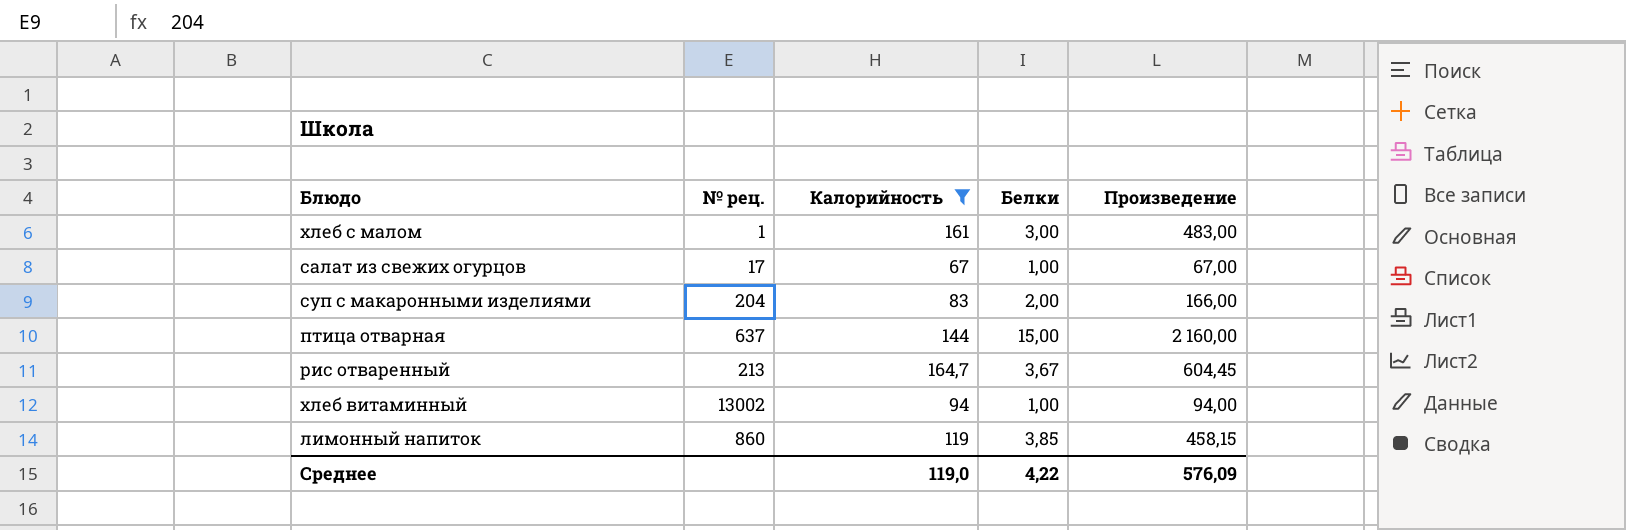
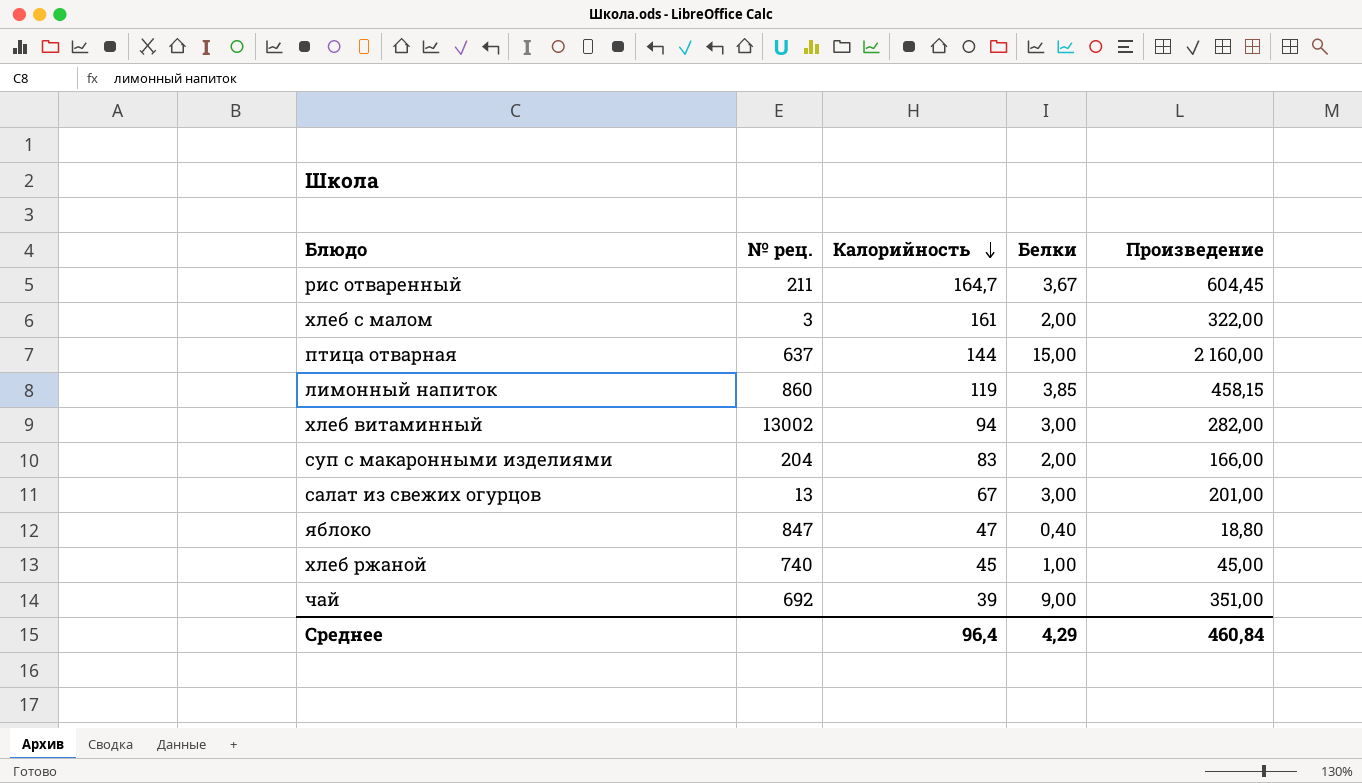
filter: Калорийность >= 67 -> none
row order: none -> Калорийность descending
рис отваренный | № рец.: 213 -> 211
хлеб с малом | № рец.: 1 -> 3
хлеб с малом | Белки: 3,00 -> 2,00
хлеб с малом | Произведение: 483,00 -> 322,00
хлеб витаминный | Белки: 1,00 -> 3,00
хлеб витаминный | Произведение: 94,00 -> 282,00
салат из свежих огурцов | № рец.: 17 -> 13
салат из свежих огурцов | Белки: 1,00 -> 3,00
салат из свежих огурцов | Произведение: 67,00 -> 201,00
Среднее | Калорийность: 119,0 -> 96,4
Среднее | Белки: 4,22 -> 4,29
Среднее | Произведение: 576,09 -> 460,84

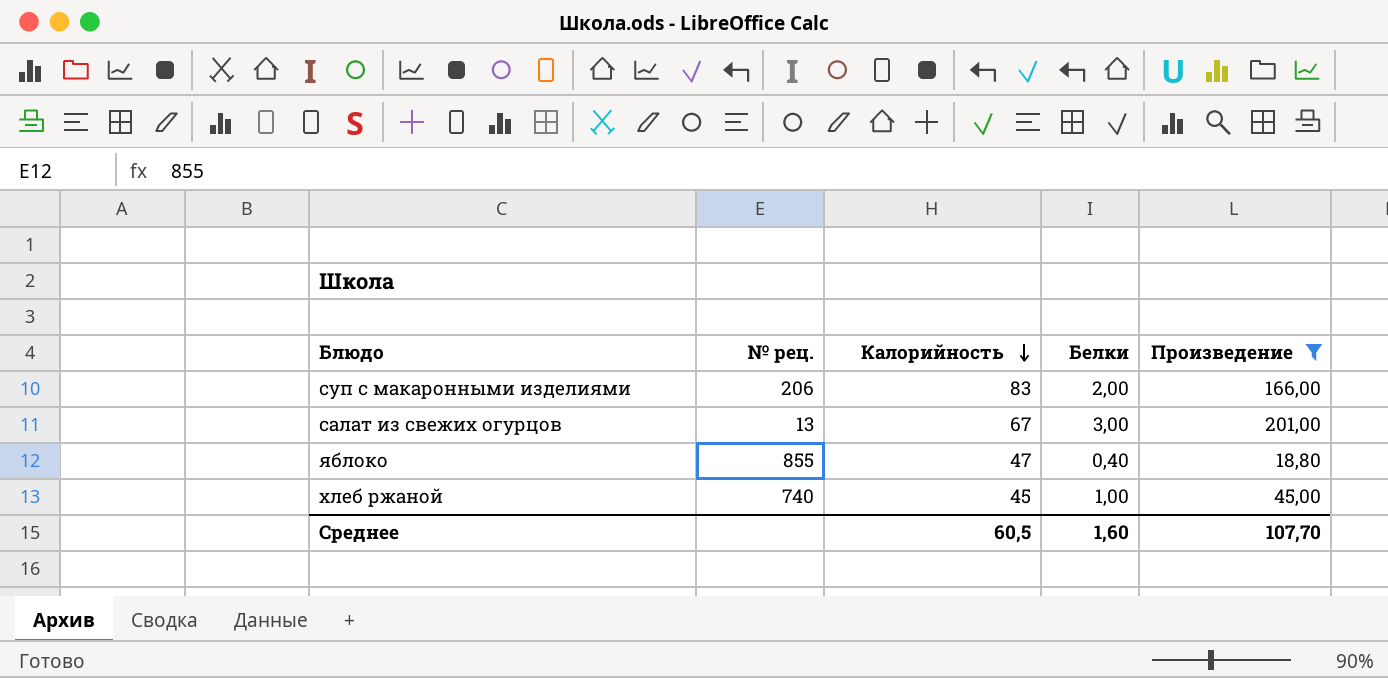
filter: none -> Произведение <= 201,00
суп с макаронными изделиями | № рец.: 204 -> 206
яблоко | № рец.: 847 -> 855
Среднее | Калорийность: 96,4 -> 60,5
Среднее | Белки: 4,29 -> 1,60
Среднее | Произведение: 460,84 -> 107,70

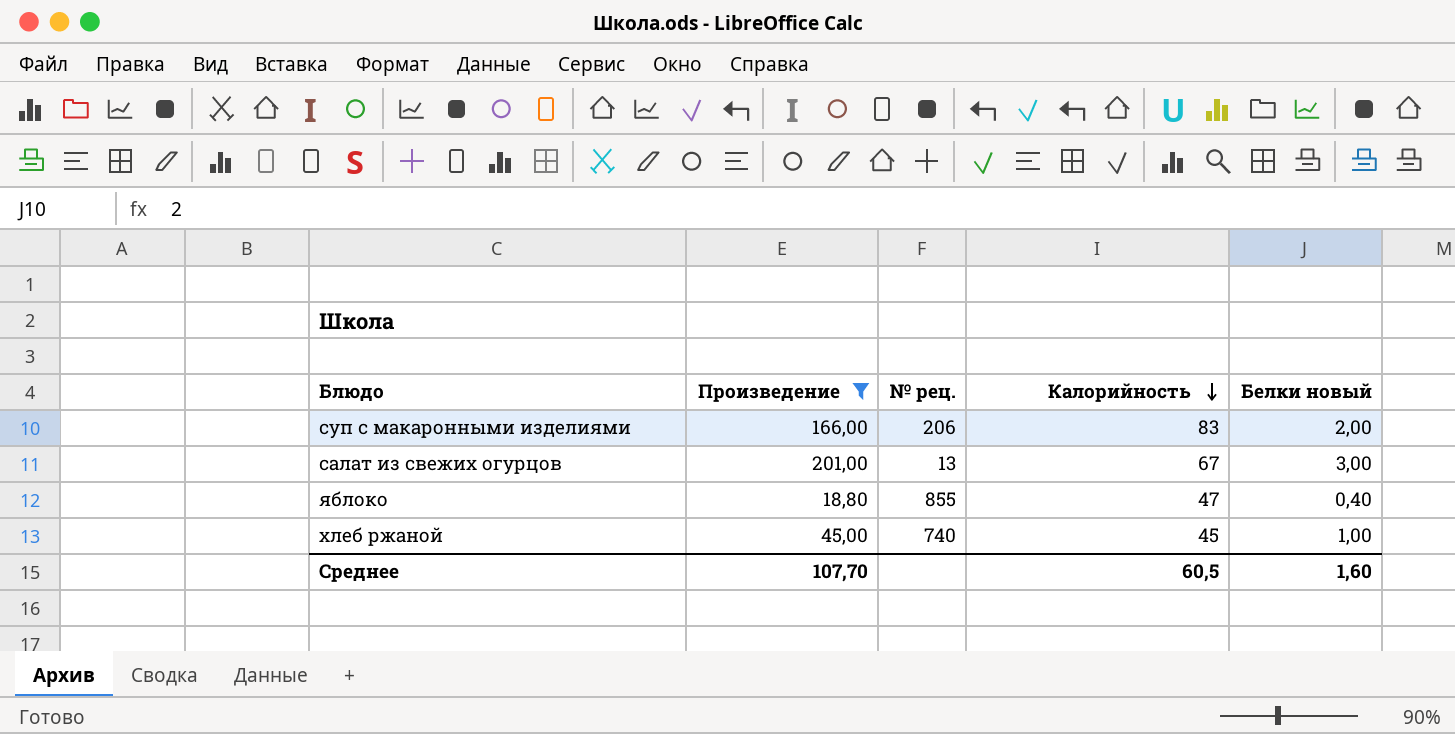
column Произведение | position: 5 -> 2
column name: Белки -> Белки новый

